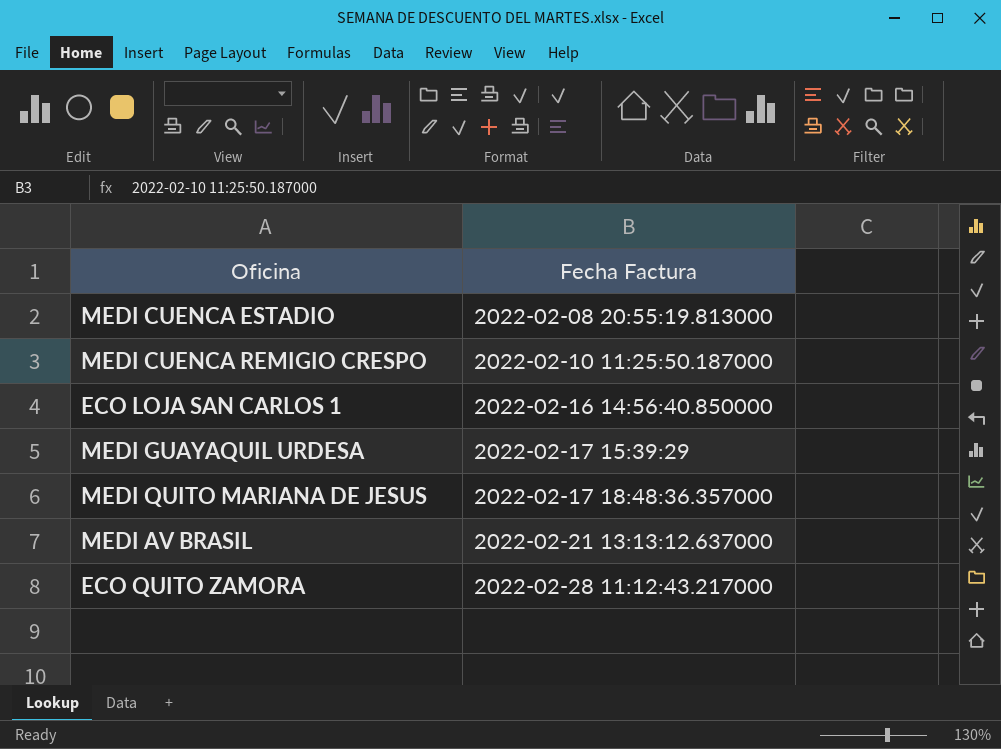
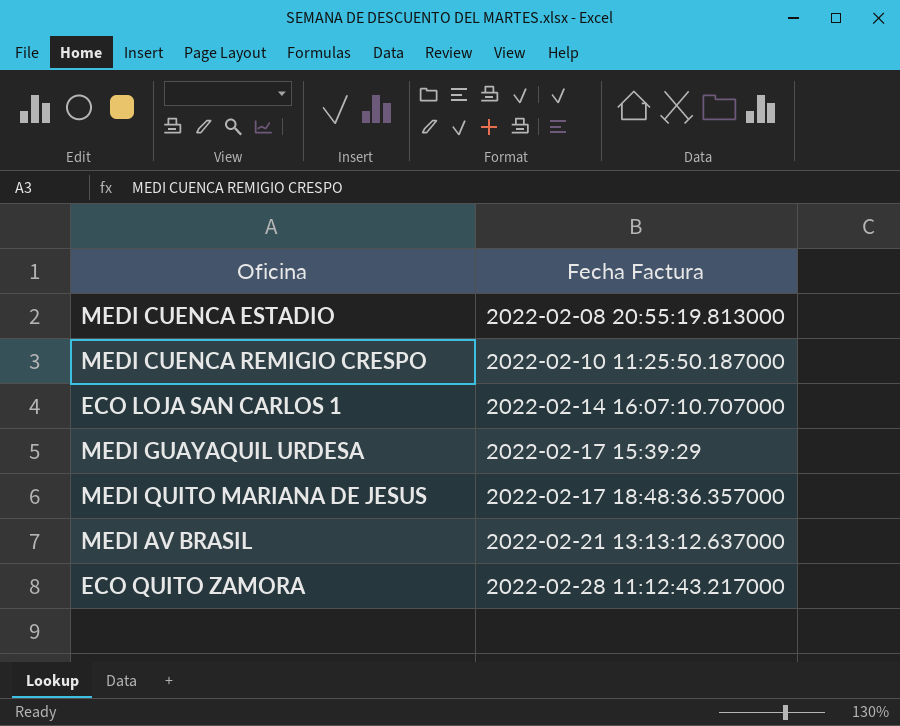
ECO LOJA SAN CARLOS 1 | Fecha Factura: 2022-02-16 14:56:40.850000 -> 2022-02-14 16:07:10.707000

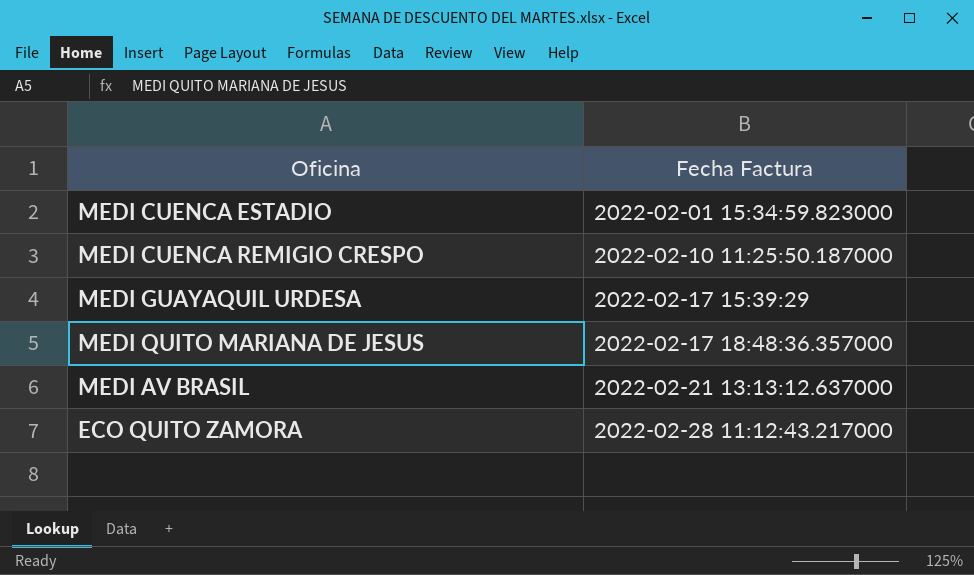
row ECO LOJA SAN CARLOS 1: 2022-02-14 16:07:10.707000 -> none
MEDI CUENCA ESTADIO | Fecha Factura: 2022-02-08 20:55:19.813000 -> 2022-02-01 15:34:59.823000

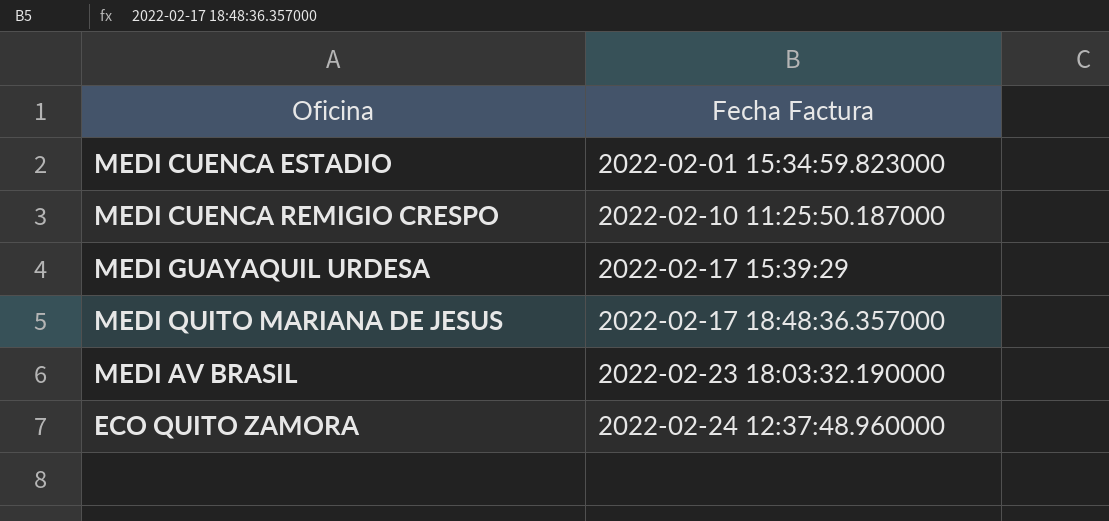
MEDI AV BRASIL | Fecha Factura: 2022-02-21 13:13:12.637000 -> 2022-02-23 18:03:32.190000
ECO QUITO ZAMORA | Fecha Factura: 2022-02-28 11:12:43.217000 -> 2022-02-24 12:37:48.960000

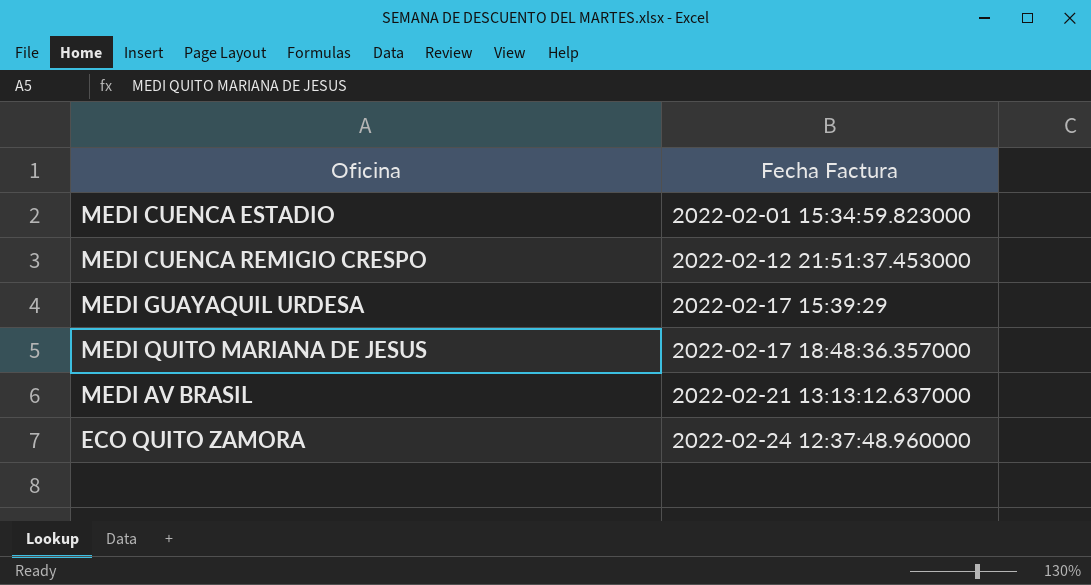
MEDI CUENCA REMIGIO CRESPO | Fecha Factura: 2022-02-10 11:25:50.187000 -> 2022-02-12 21:51:37.453000
MEDI AV BRASIL | Fecha Factura: 2022-02-23 18:03:32.190000 -> 2022-02-21 13:13:12.637000

